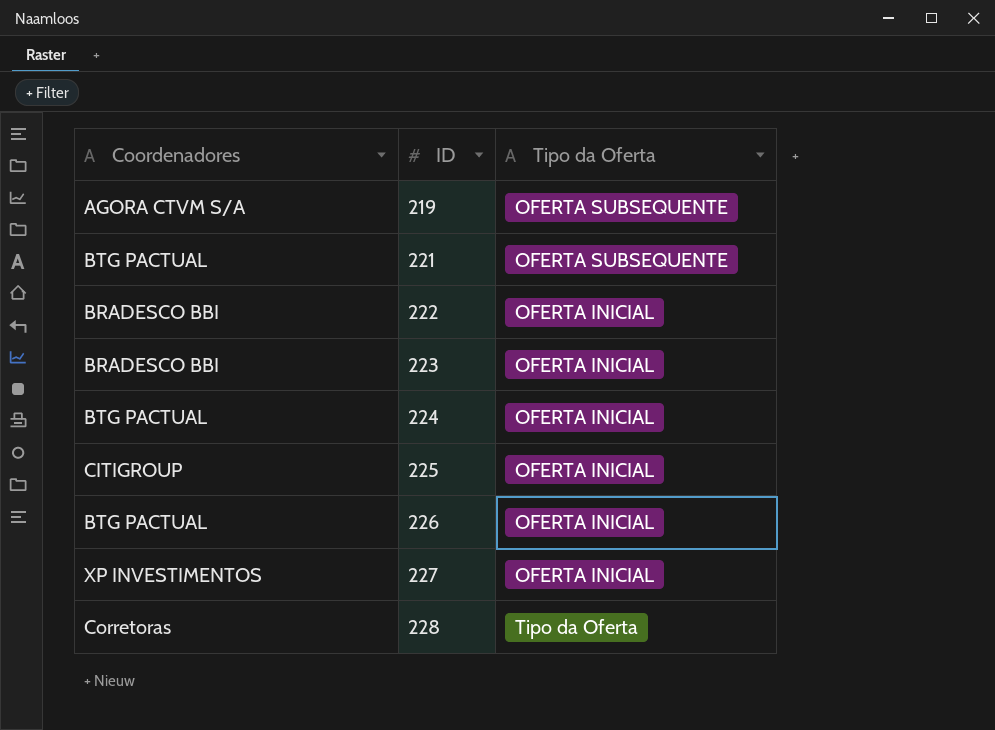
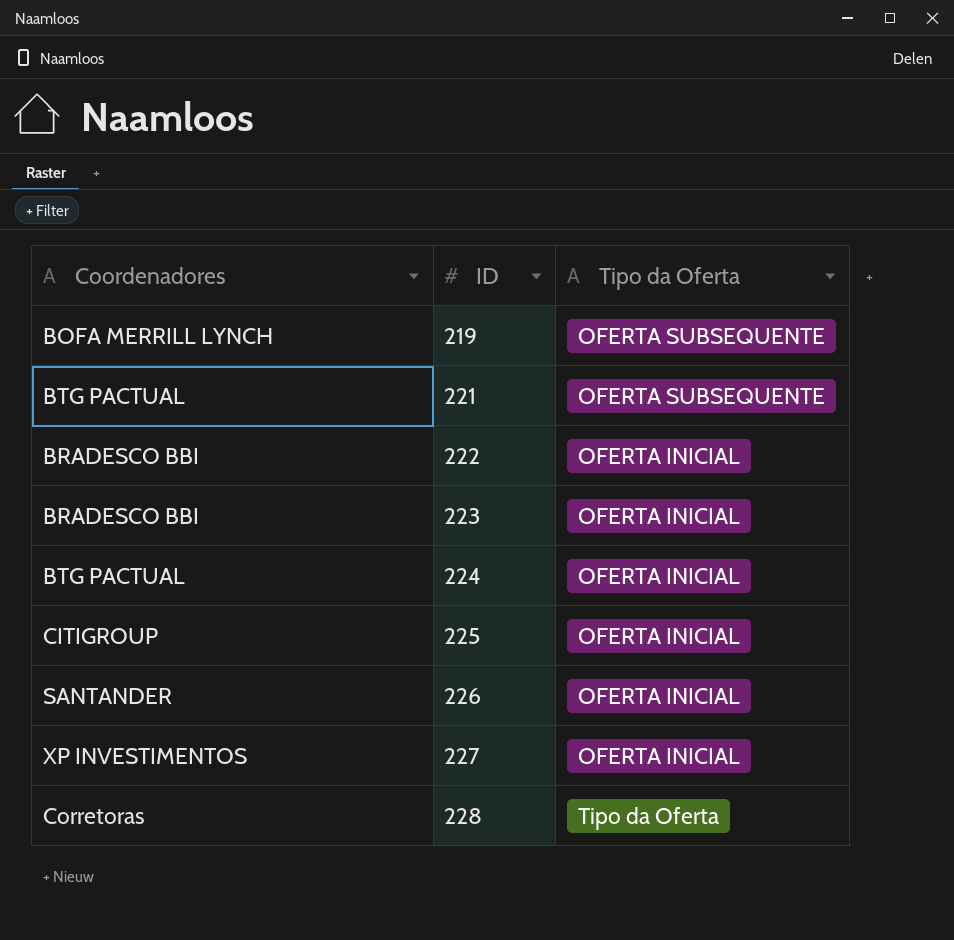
219 | Coordenadores: AGORA CTVM S/A -> BOFA MERRILL LYNCH
226 | Coordenadores: BTG PACTUAL -> SANTANDER

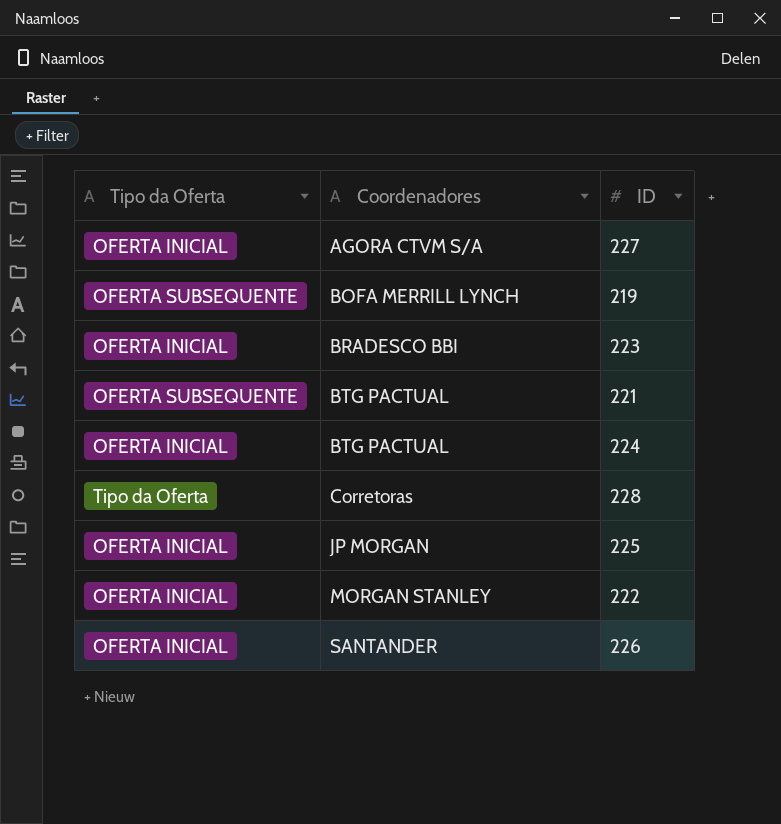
row order: ID ascending -> Coordenadores ascending
column Tipo da Oferta | position: 3 -> 1
227 | Coordenadores: XP INVESTIMENTOS -> AGORA CTVM S/A
225 | Coordenadores: CITIGROUP -> JP MORGAN
222 | Coordenadores: BRADESCO BBI -> MORGAN STANLEY

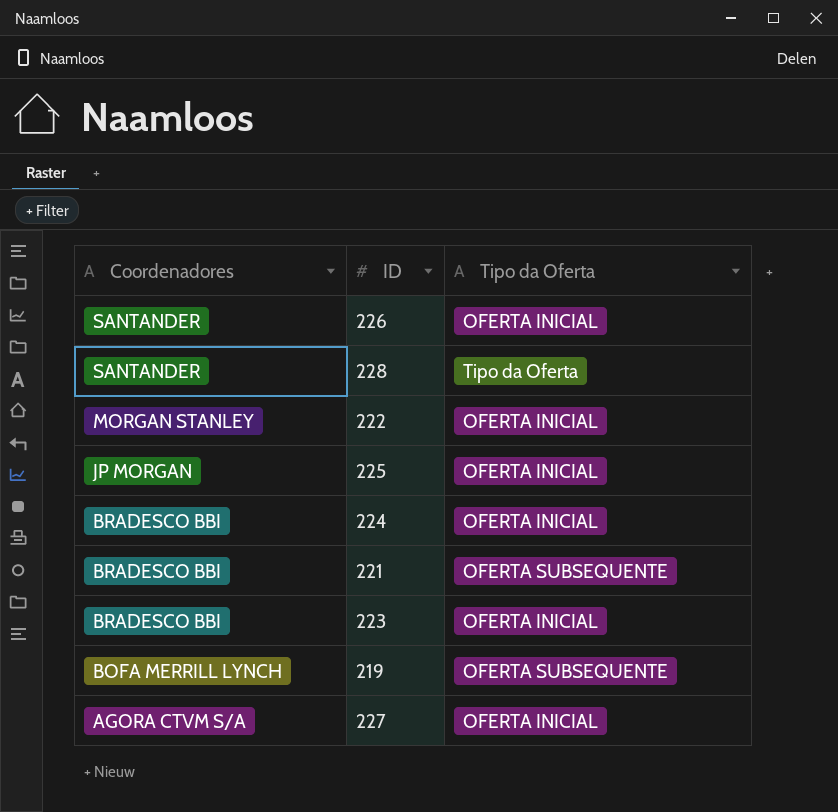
row order: Coordenadores ascending -> Coordenadores descending
column Tipo da Oferta | position: 1 -> 3
228 | Coordenadores: Corretoras -> SANTANDER
224 | Coordenadores: BTG PACTUAL -> BRADESCO BBI
221 | Coordenadores: BTG PACTUAL -> BRADESCO BBI

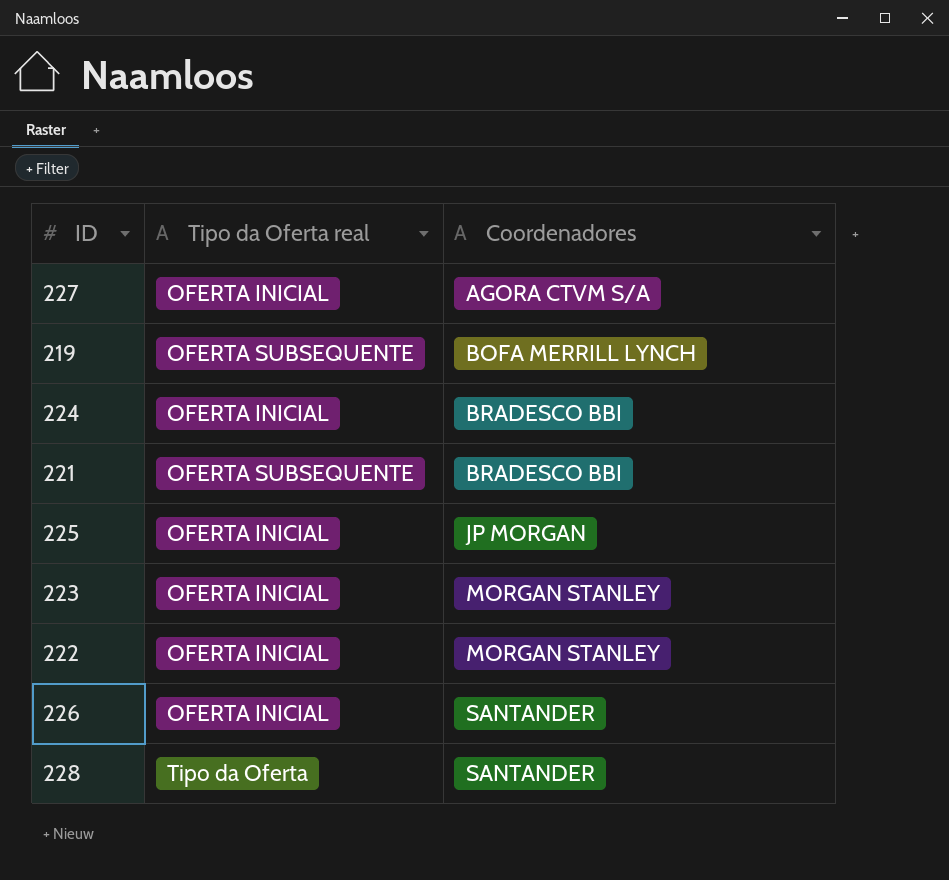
row order: Coordenadores descending -> Coordenadores ascending
column name: Tipo da Oferta -> Tipo da Oferta real
column Coordenadores | position: 1 -> 3
223 | Coordenadores: BRADESCO BBI -> MORGAN STANLEY

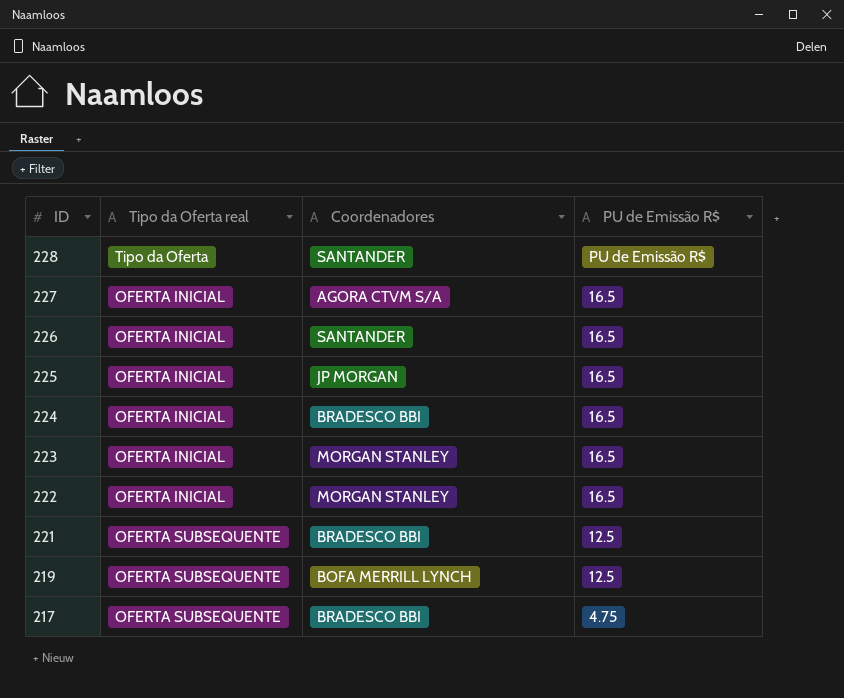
row order: Coordenadores ascending -> ID descending
column PU de Emissão R$ | position: none -> 4
row 217: none -> OFERTA SUBSEQUENTE | BRADESCO BBI | 4.75

